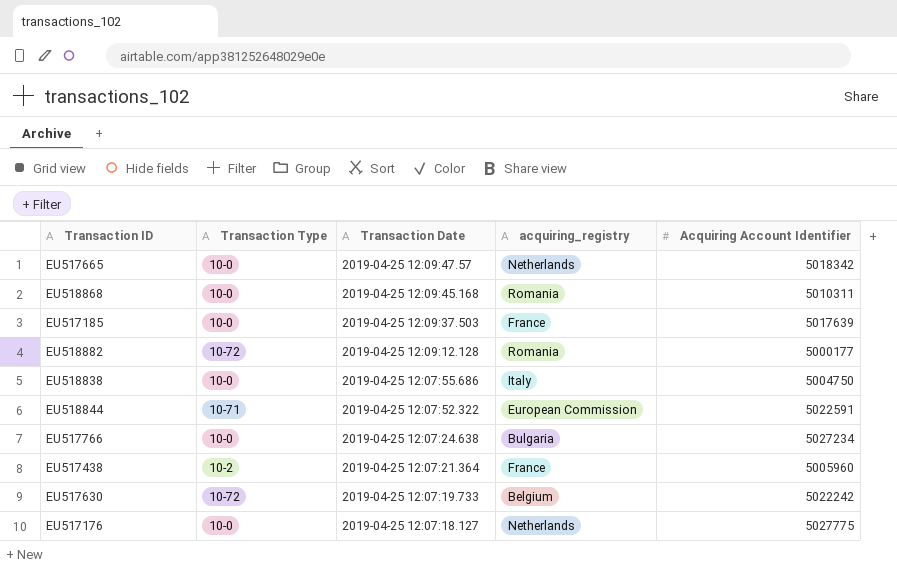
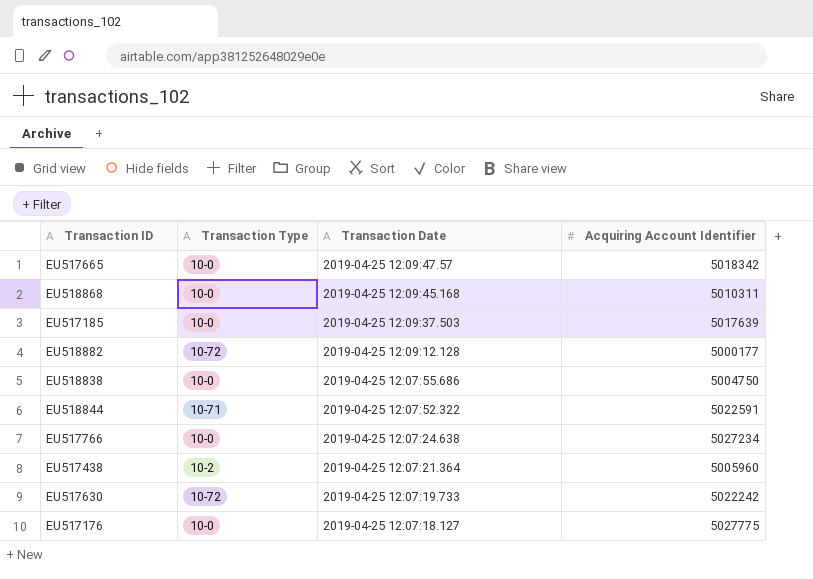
column acquiring_registry | position: 4 -> none

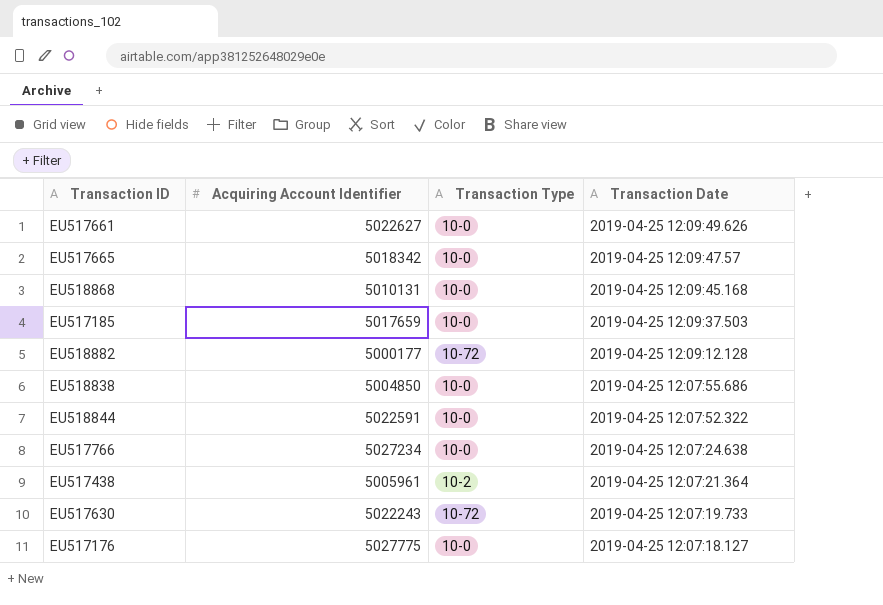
column Acquiring Account Identifier | position: 4 -> 2
row EU517661: none -> 5022627 | 10-0 | 2019-04-25 12:09:49.626
EU518868 | Acquiring Account Identifier: 5010311 -> 5010131
EU517185 | Acquiring Account Identifier: 5017639 -> 5017659
EU518838 | Acquiring Account Identifier: 5004750 -> 5004850
EU518844 | Transaction Type: 10-71 -> 10-0
EU517438 | Acquiring Account Identifier: 5005960 -> 5005961
EU517630 | Acquiring Account Identifier: 5022242 -> 5022243

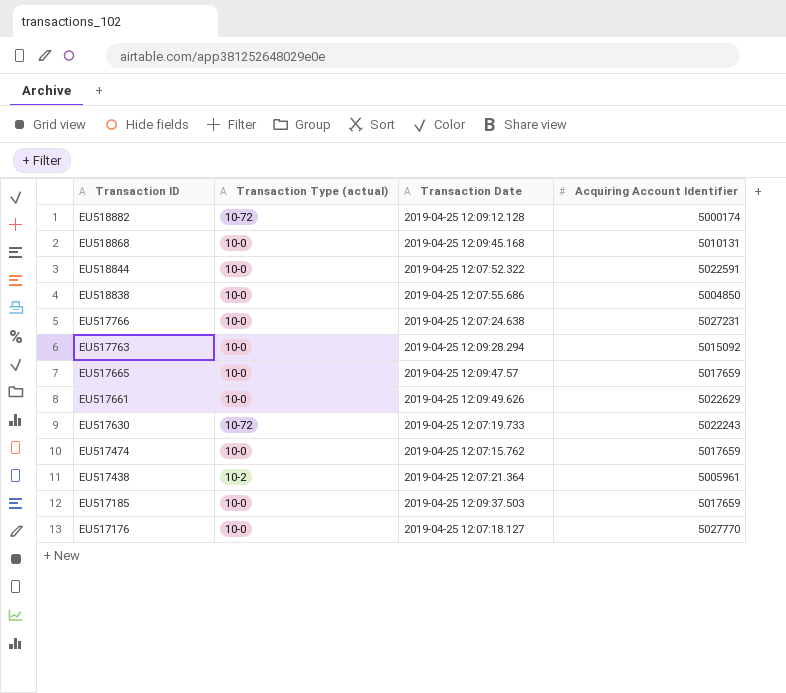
row order: Transaction Date descending -> Transaction ID descending
column name: Transaction Type -> Transaction Type (actual)
column Acquiring Account Identifier | position: 2 -> 4
EU518882 | Acquiring Account Identifier: 5000177 -> 5000174
EU517766 | Acquiring Account Identifier: 5027234 -> 5027231
row EU517763: none -> 10-0 | 2019-04-25 12:09:28.294 | 5015092
EU517665 | Acquiring Account Identifier: 5018342 -> 5017659
EU517661 | Acquiring Account Identifier: 5022627 -> 5022629
row EU517474: none -> 10-0 | 2019-04-25 12:07:15.762 | 5017659
EU517176 | Acquiring Account Identifier: 5027775 -> 5027770

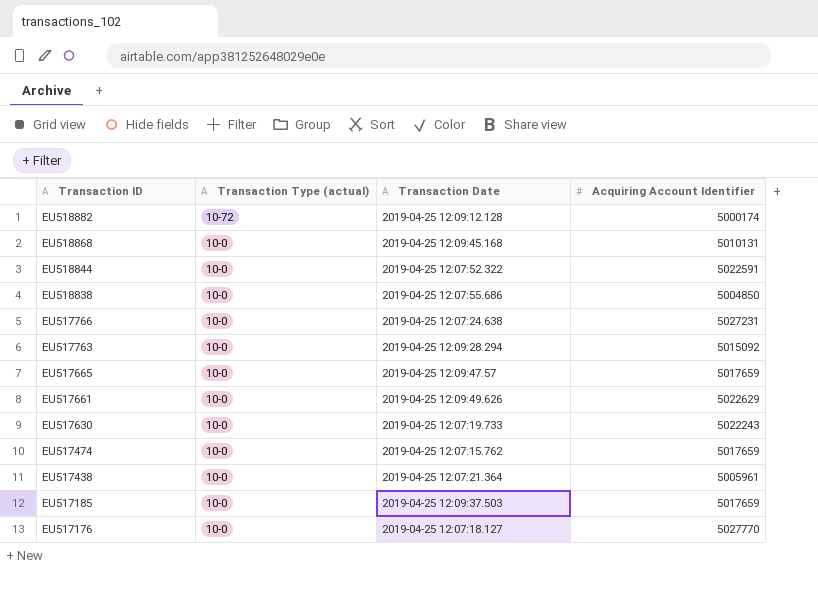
EU517630 | Transaction Type (actual): 10-72 -> 10-0
EU517438 | Transaction Type (actual): 10-2 -> 10-0

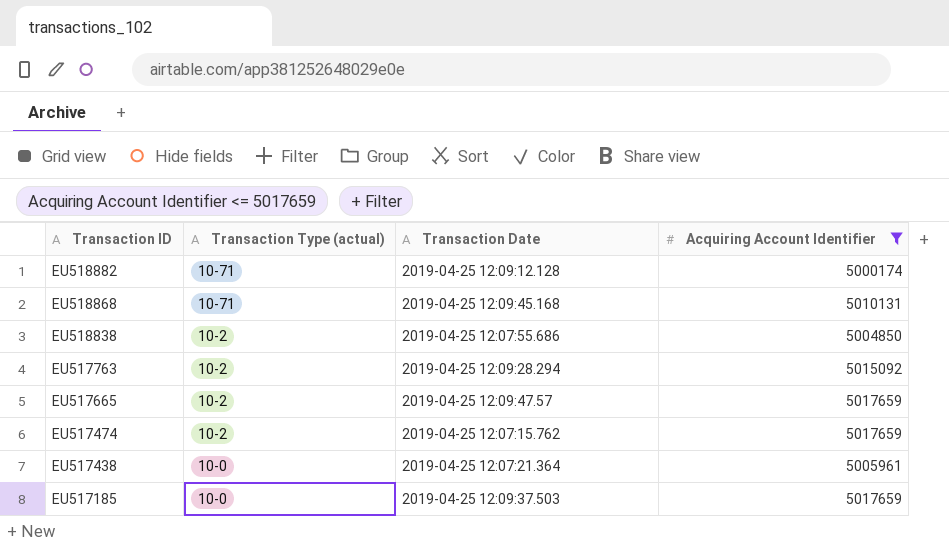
filter: none -> Acquiring Account Identifier <= 5017659
EU518882 | Transaction Type (actual): 10-72 -> 10-71
EU518868 | Transaction Type (actual): 10-0 -> 10-71
EU518838 | Transaction Type (actual): 10-0 -> 10-2
EU517763 | Transaction Type (actual): 10-0 -> 10-2
EU517665 | Transaction Type (actual): 10-0 -> 10-2
EU517474 | Transaction Type (actual): 10-0 -> 10-2

